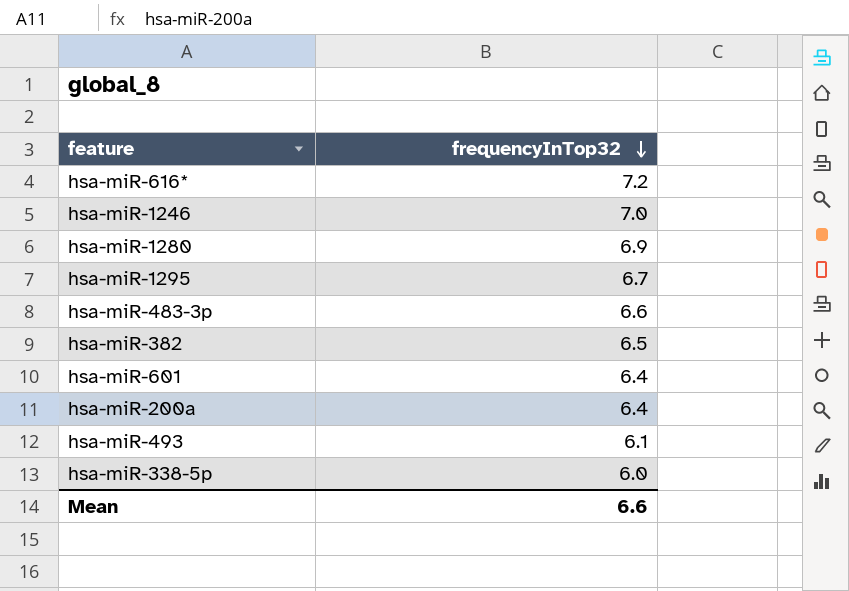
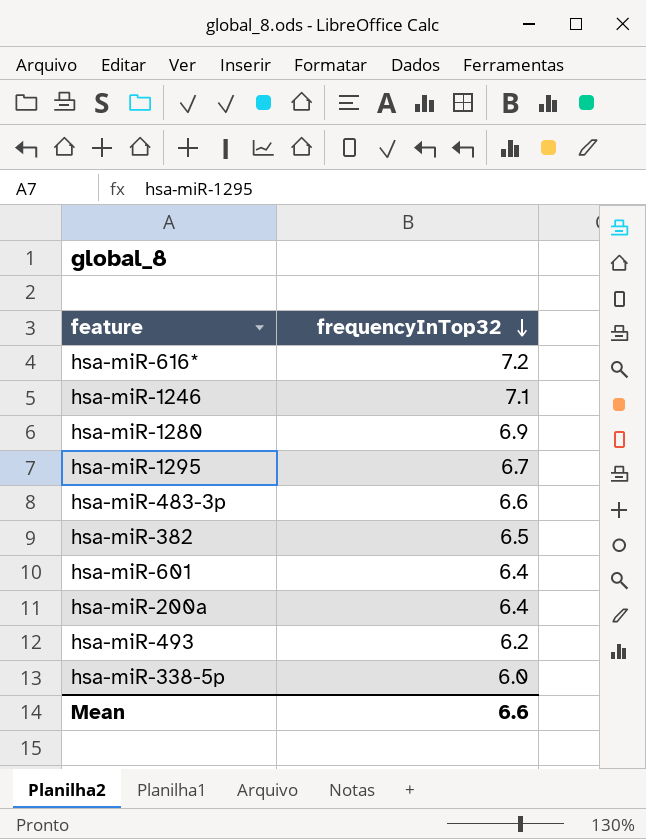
hsa-miR-1246 | frequencyInTop32: 7.0 -> 7.1
hsa-miR-493 | frequencyInTop32: 6.1 -> 6.2

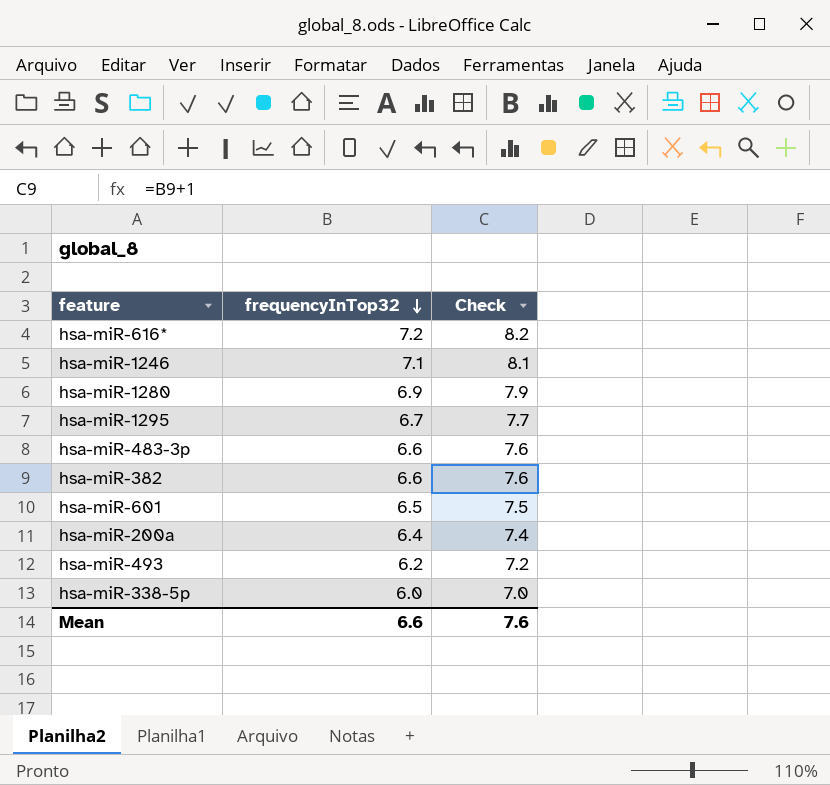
column Check | formula: none -> [frequencyInTop32] + 1
hsa-miR-382 | frequencyInTop32: 6.5 -> 6.6
hsa-miR-601 | frequencyInTop32: 6.4 -> 6.5

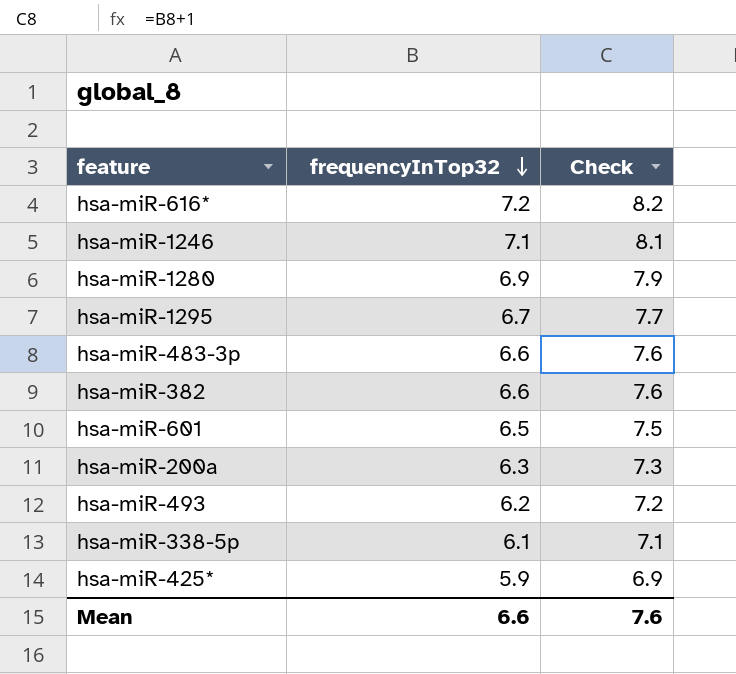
hsa-miR-200a | frequencyInTop32: 6.4 -> 6.3
hsa-miR-200a | Check: 7.4 -> 7.3
hsa-miR-338-5p | frequencyInTop32: 6.0 -> 6.1
hsa-miR-338-5p | Check: 7.0 -> 7.1
row hsa-miR-425*: none -> 5.9 | 6.9

